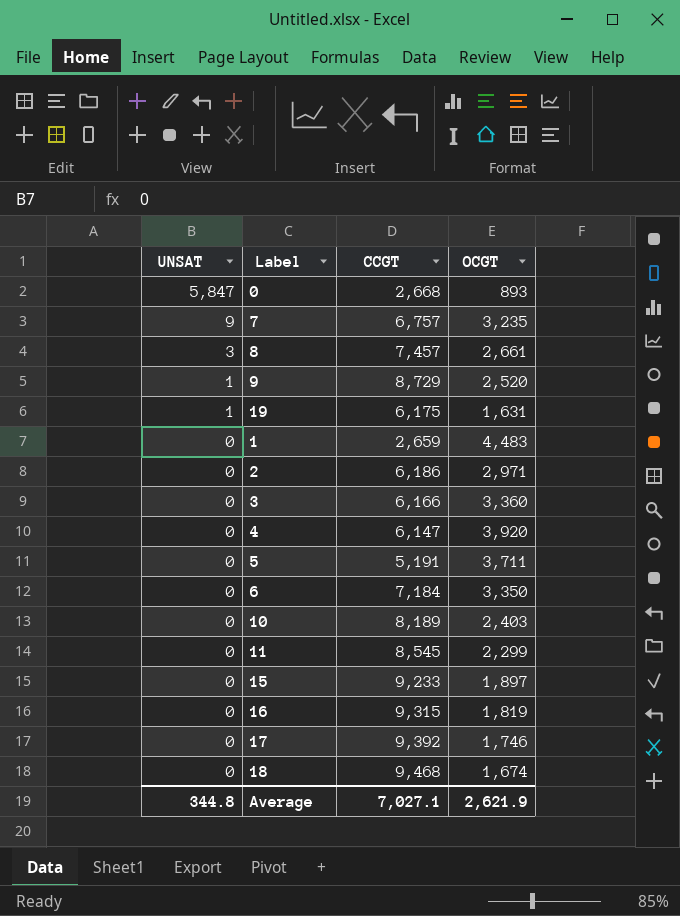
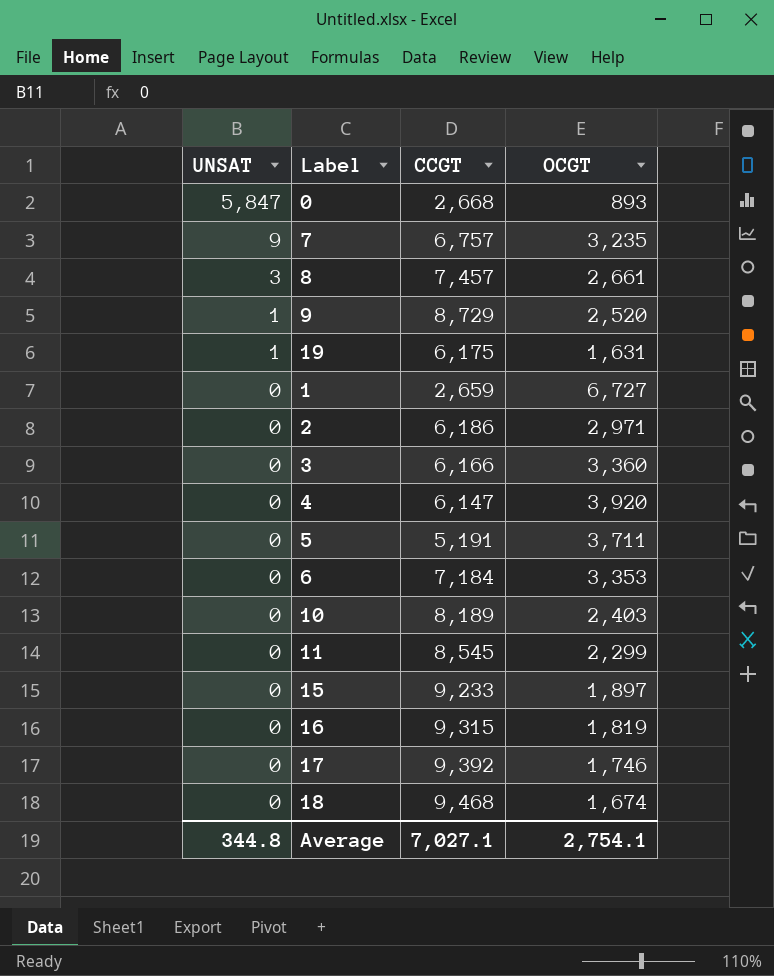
1 | OCGT: 4,483 -> 6,727
6 | OCGT: 3,350 -> 3,353
Average | OCGT: 2,621.9 -> 2,754.1

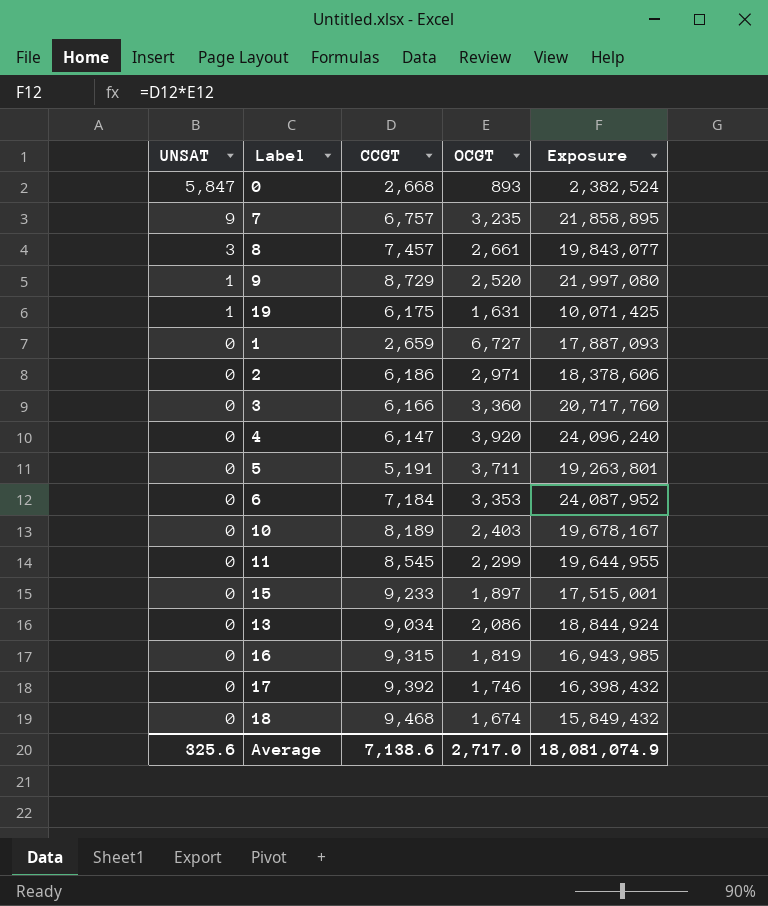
column Exposure | formula: none -> [CCGT] * [OCGT]
row 13: none -> 0 | 9,034 | 2,086 | 18,844,924
Average | UNSAT: 344.8 -> 325.6
Average | CCGT: 7,027.1 -> 7,138.6
Average | OCGT: 2,754.1 -> 2,717.0

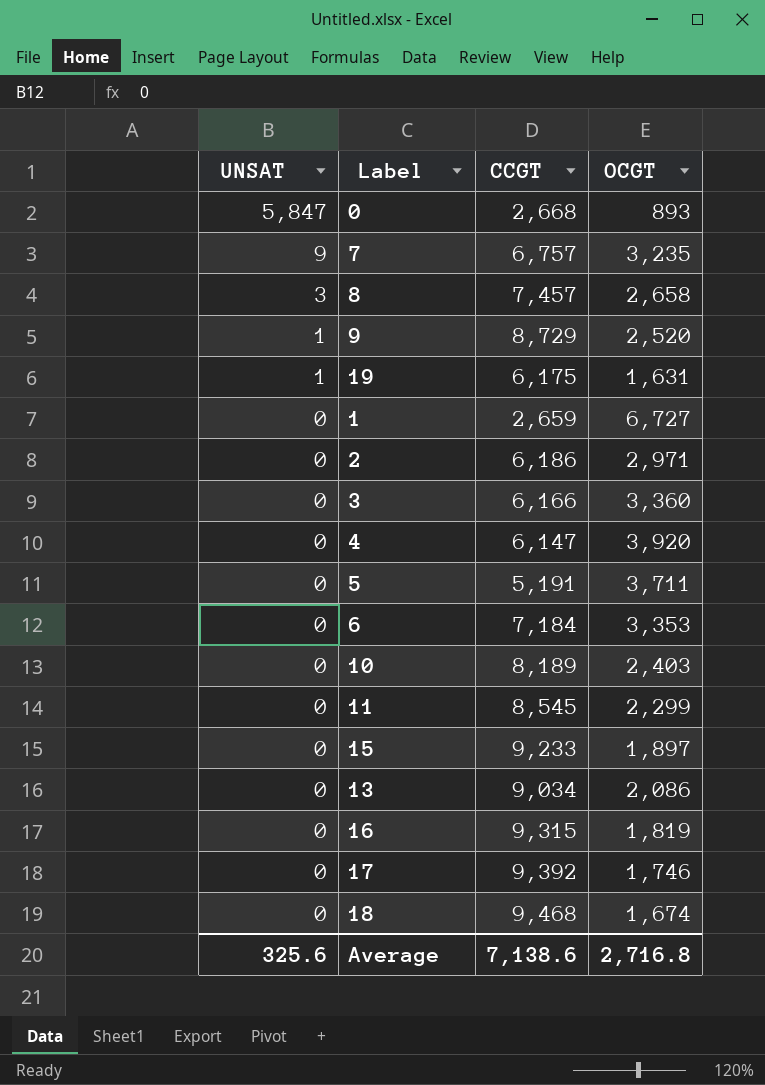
column Exposure | formula: [CCGT] * [OCGT] -> none
8 | OCGT: 2,661 -> 2,658
Average | OCGT: 2,717.0 -> 2,716.8

